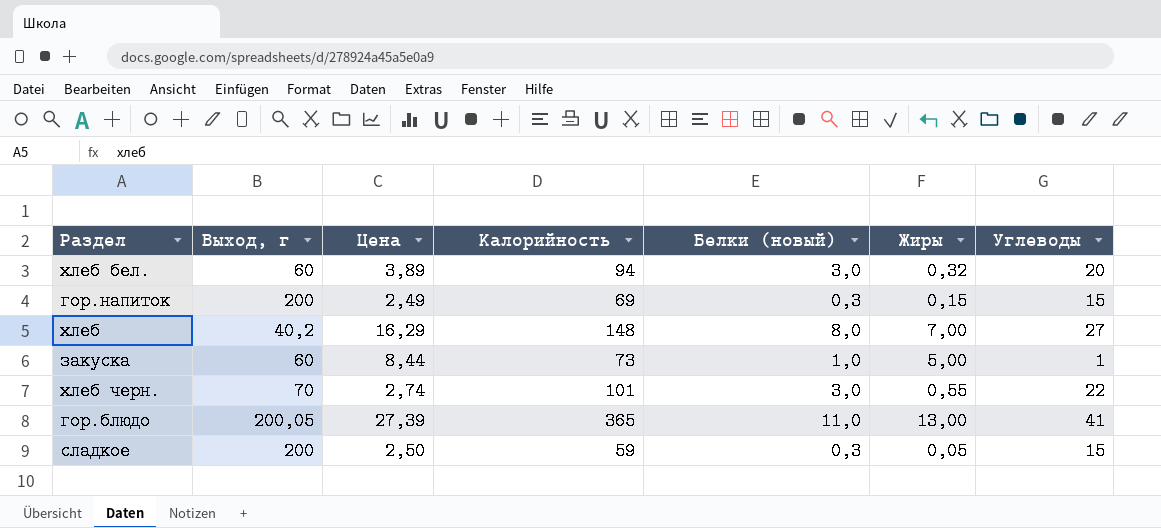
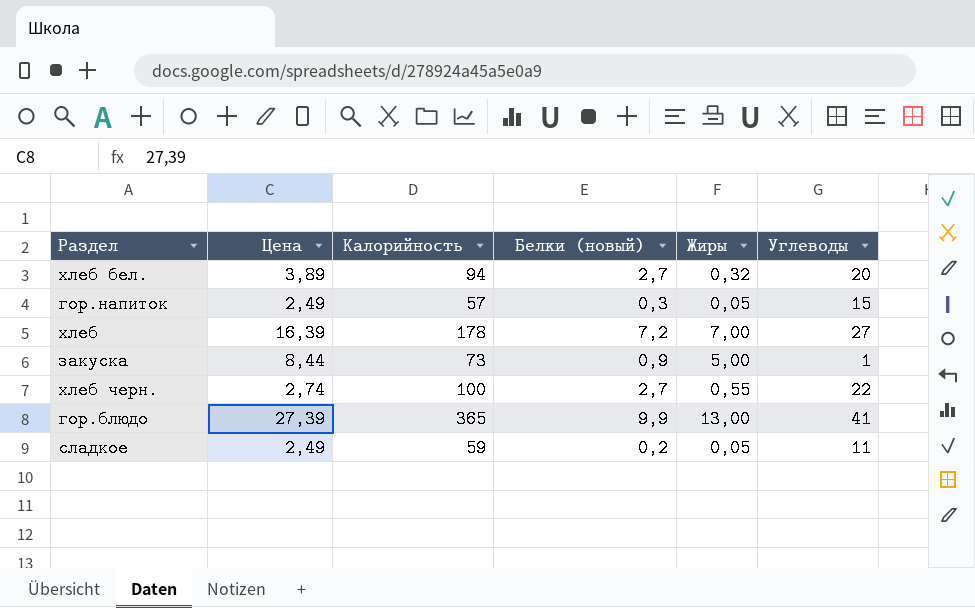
column Выход, г | position: 2 -> none
хлеб бел. | Белки (новый): 3,0 -> 2,7
гор.напиток | Калорийность: 69 -> 57
гор.напиток | Жиры: 0,15 -> 0,05
хлеб | Цена: 16,29 -> 16,39
хлеб | Калорийность: 148 -> 178
хлеб | Белки (новый): 8,0 -> 7,2
закуска | Белки (новый): 1,0 -> 0,9
хлеб черн. | Калорийность: 101 -> 100
хлеб черн. | Белки (новый): 3,0 -> 2,7
гор.блюдо | Белки (новый): 11,0 -> 9,9
сладкое | Цена: 2,50 -> 2,49
сладкое | Белки (новый): 0,3 -> 0,2
сладкое | Углеводы: 15 -> 11

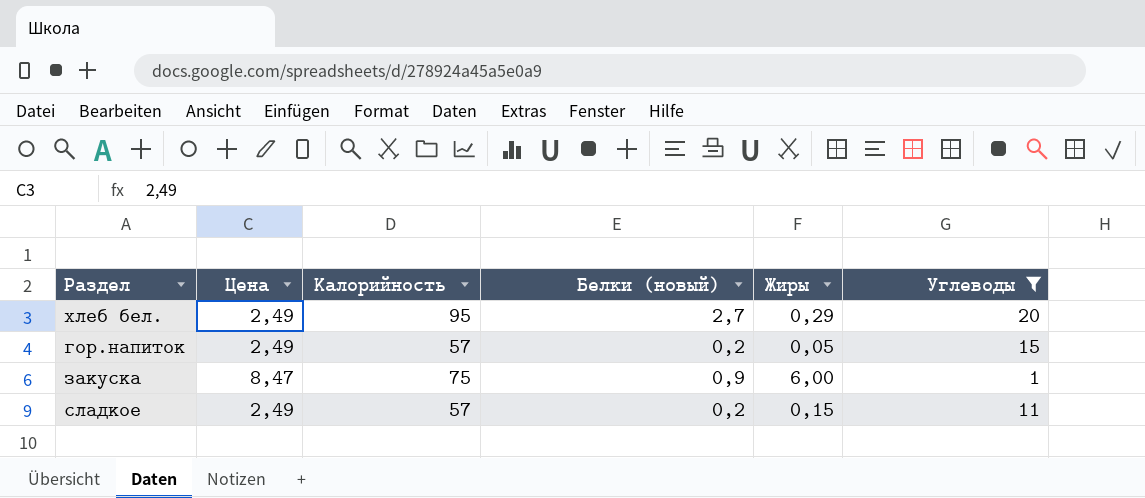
filter: none -> Углеводы <= 20
хлеб бел. | Цена: 3,89 -> 2,49
хлеб бел. | Калорийность: 94 -> 95
хлеб бел. | Жиры: 0,32 -> 0,29
гор.напиток | Белки (новый): 0,3 -> 0,2
закуска | Цена: 8,44 -> 8,47
закуска | Калорийность: 73 -> 75
закуска | Жиры: 5,00 -> 6,00
сладкое | Калорийность: 59 -> 57
сладкое | Жиры: 0,05 -> 0,15

